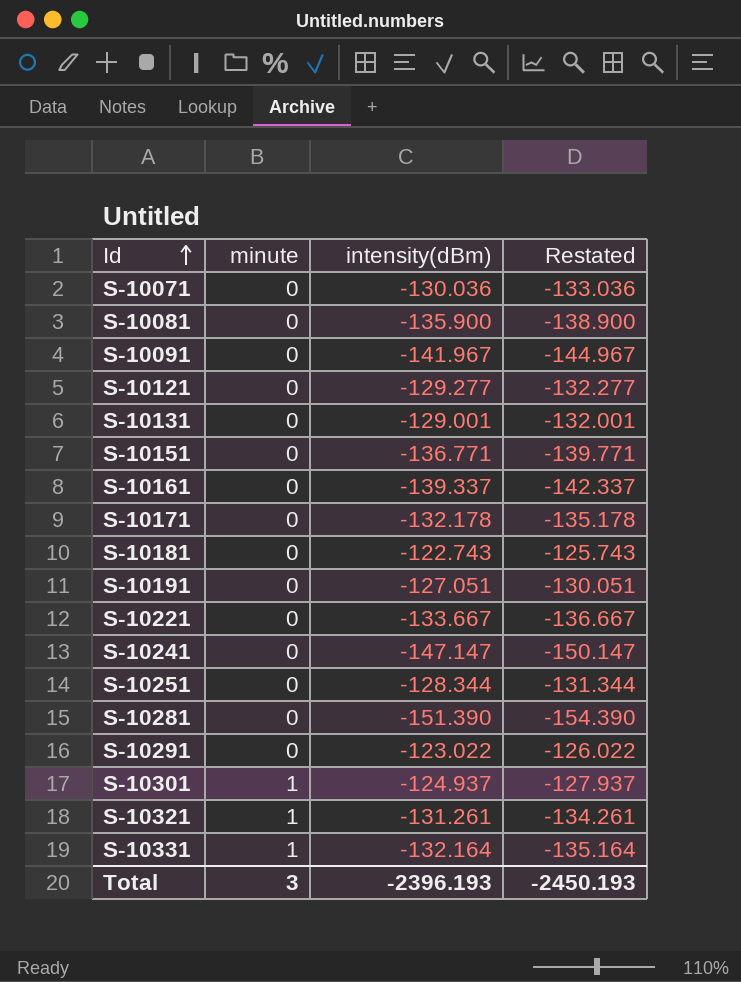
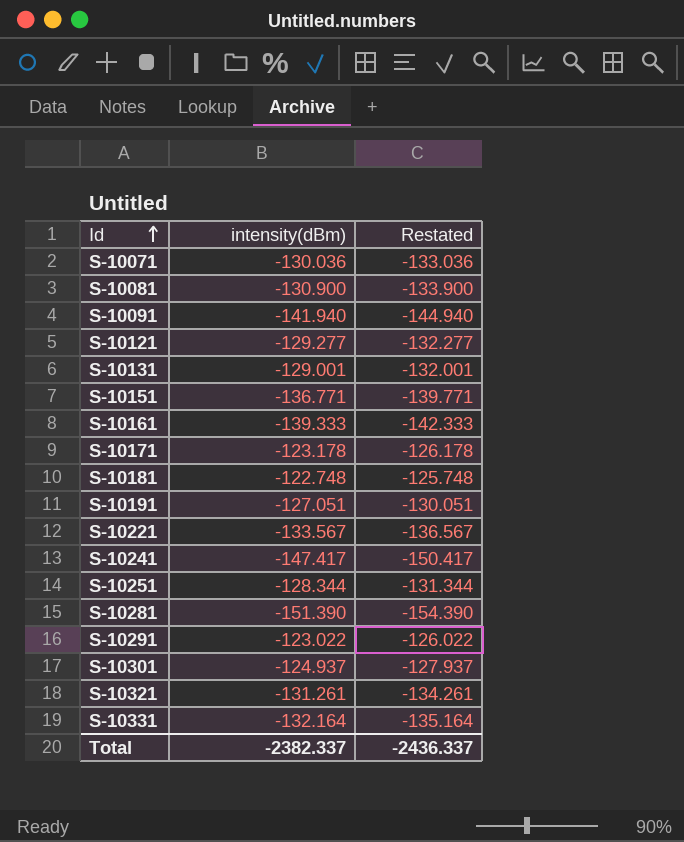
column minute | position: 2 -> none
S-10081 | intensity(dBm): -135.900 -> -130.900
S-10081 | Restated: -138.900 -> -133.900
S-10091 | intensity(dBm): -141.967 -> -141.940
S-10091 | Restated: -144.967 -> -144.940
S-10161 | intensity(dBm): -139.337 -> -139.333
S-10161 | Restated: -142.337 -> -142.333
S-10171 | intensity(dBm): -132.178 -> -123.178
S-10171 | Restated: -135.178 -> -126.178
S-10181 | intensity(dBm): -122.743 -> -122.748
S-10181 | Restated: -125.743 -> -125.748
S-10221 | intensity(dBm): -133.667 -> -133.567
S-10221 | Restated: -136.667 -> -136.567
S-10241 | intensity(dBm): -147.147 -> -147.417
S-10241 | Restated: -150.147 -> -150.417
Total | intensity(dBm): -2396.193 -> -2382.337
Total | Restated: -2450.193 -> -2436.337

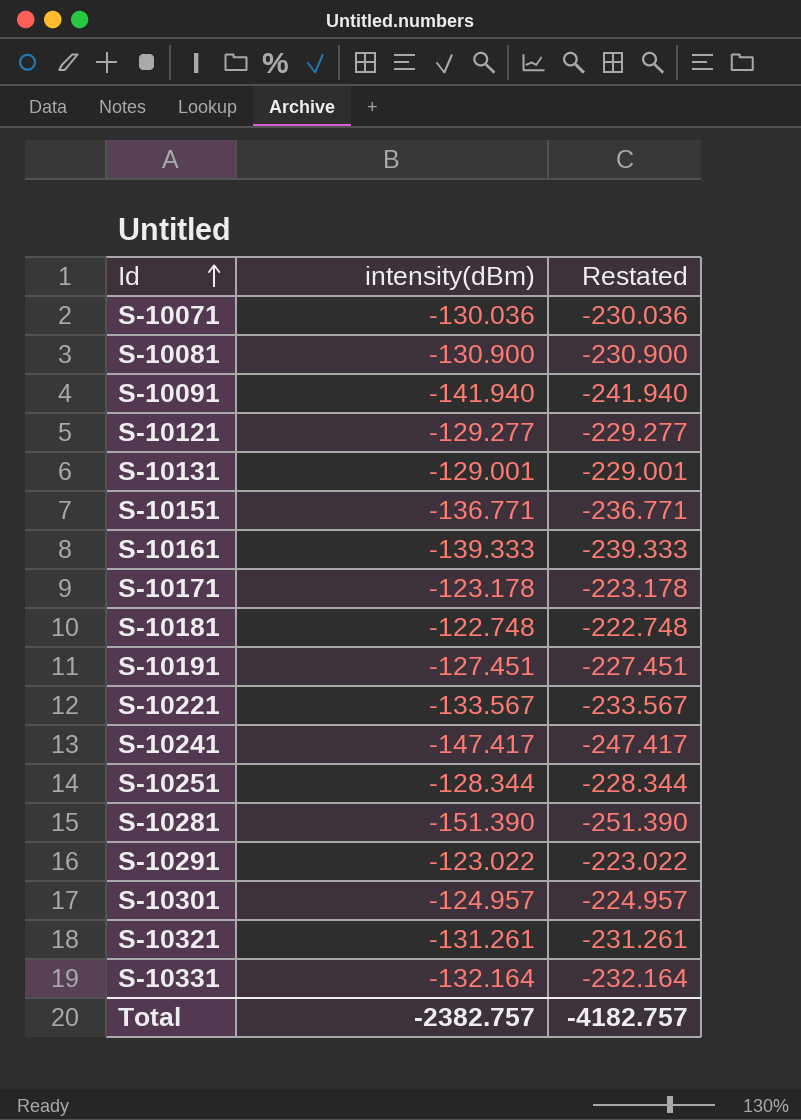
column Restated | formula: [intensity(dBm)] - 3 -> [intensity(dBm)] - 100
S-10191 | intensity(dBm): -127.051 -> -127.451
S-10301 | intensity(dBm): -124.937 -> -124.957
Total | intensity(dBm): -2382.337 -> -2382.757
Total | Restated: -2436.337 -> -4182.757

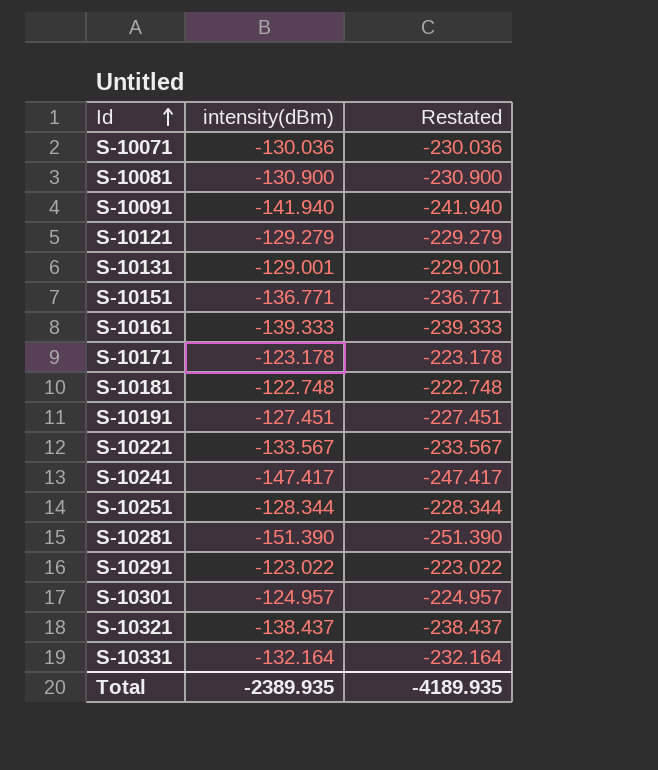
S-10121 | intensity(dBm): -129.277 -> -129.279
S-10121 | Restated: -229.277 -> -229.279
S-10321 | intensity(dBm): -131.261 -> -138.437
S-10321 | Restated: -231.261 -> -238.437
Total | intensity(dBm): -2382.757 -> -2389.935
Total | Restated: -4182.757 -> -4189.935

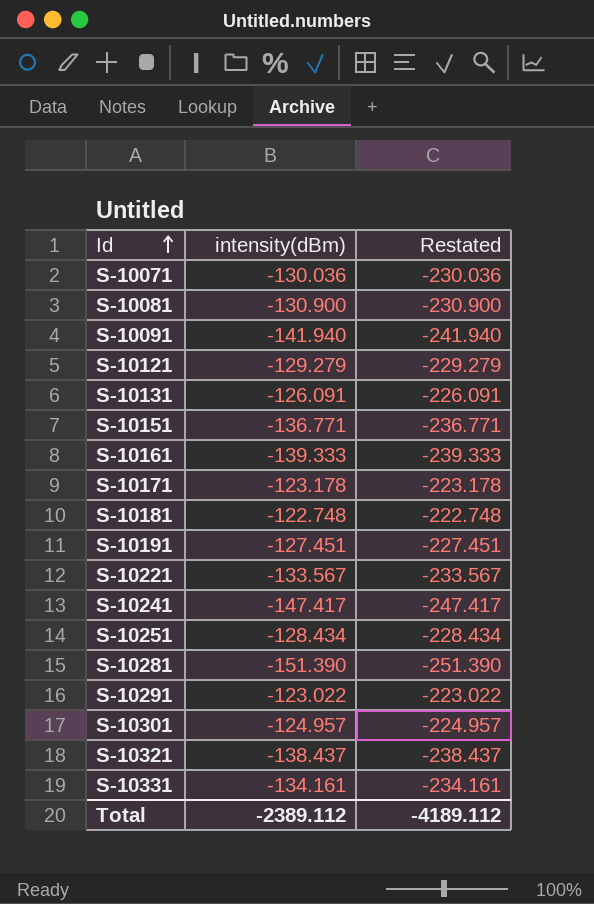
S-10131 | intensity(dBm): -129.001 -> -126.091
S-10131 | Restated: -229.001 -> -226.091
S-10251 | intensity(dBm): -128.344 -> -128.434
S-10251 | Restated: -228.344 -> -228.434
S-10331 | intensity(dBm): -132.164 -> -134.161
S-10331 | Restated: -232.164 -> -234.161
Total | intensity(dBm): -2389.935 -> -2389.112
Total | Restated: -4189.935 -> -4189.112

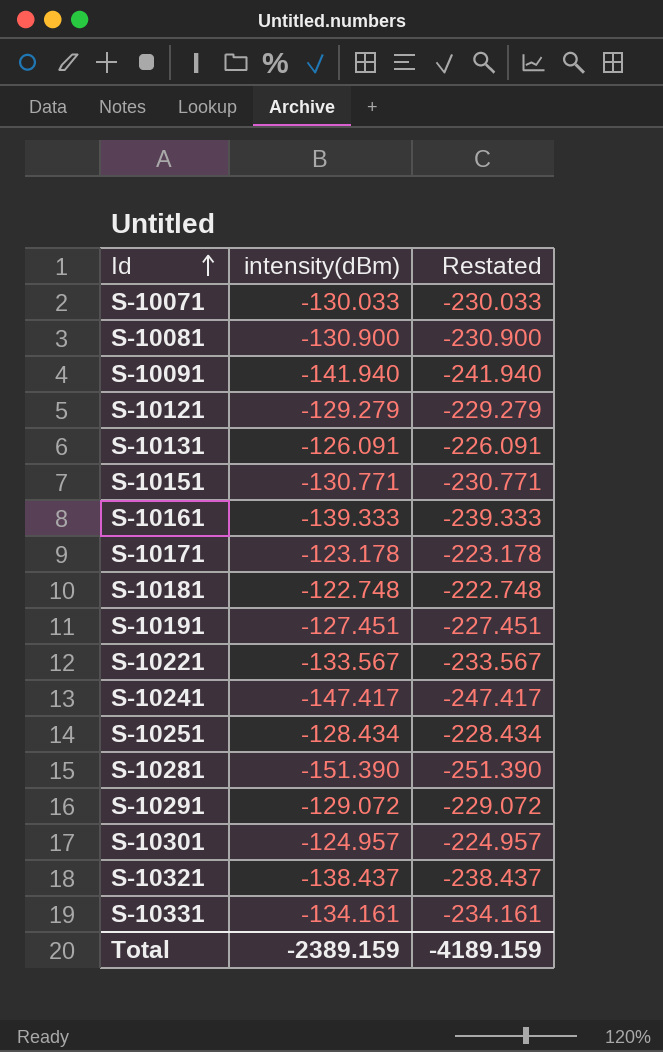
S-10071 | intensity(dBm): -130.036 -> -130.033
S-10071 | Restated: -230.036 -> -230.033
S-10151 | intensity(dBm): -136.771 -> -130.771
S-10151 | Restated: -236.771 -> -230.771
S-10291 | intensity(dBm): -123.022 -> -129.072
S-10291 | Restated: -223.022 -> -229.072
Total | intensity(dBm): -2389.112 -> -2389.159
Total | Restated: -4189.112 -> -4189.159

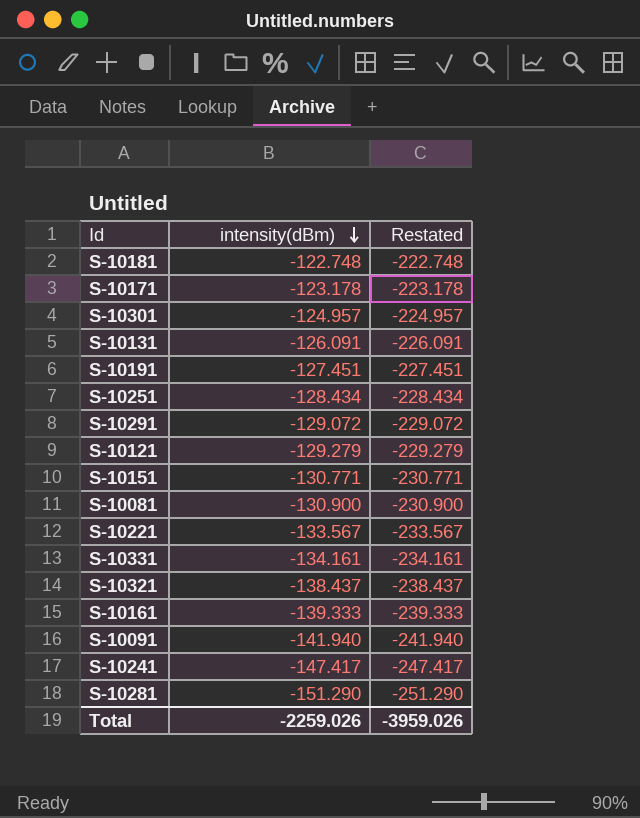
row order: Id ascending -> intensity(dBm) descending
row S-10071: -130.033 | -230.033 -> none
S-10281 | intensity(dBm): -151.390 -> -151.290
S-10281 | Restated: -251.390 -> -251.290
Total | intensity(dBm): -2389.159 -> -2259.026
Total | Restated: -4189.159 -> -3959.026

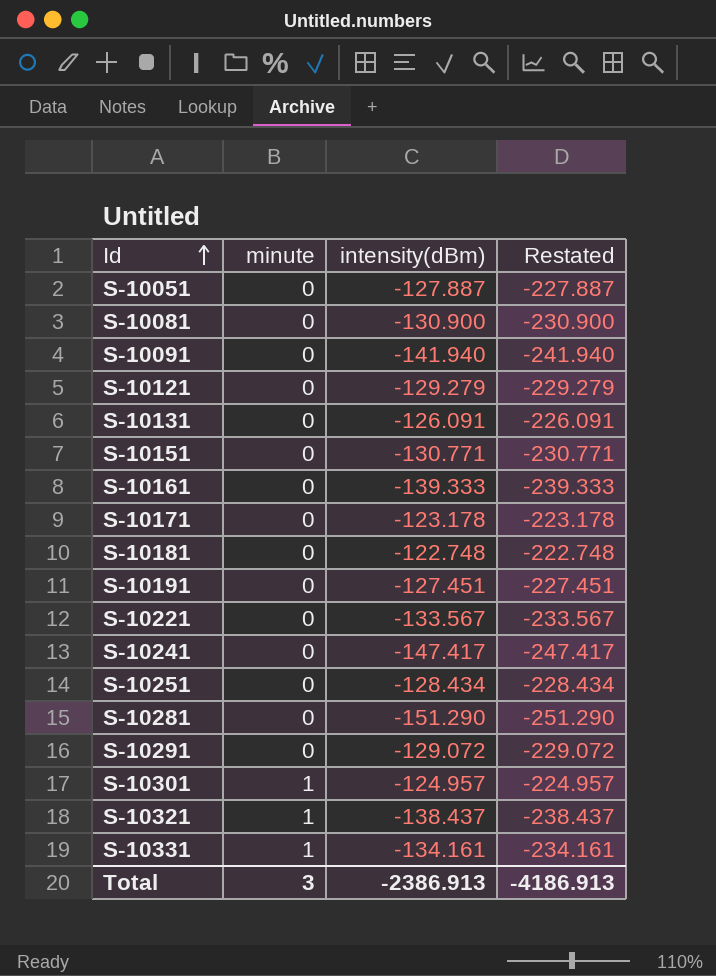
row order: intensity(dBm) descending -> Id ascending
column minute | position: none -> 2
row S-10051: none -> 0 | -127.887 | -227.887
Total | intensity(dBm): -2259.026 -> -2386.913
Total | Restated: -3959.026 -> -4186.913

